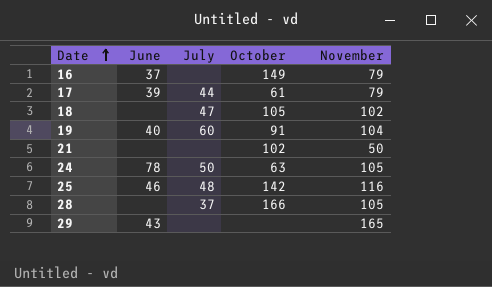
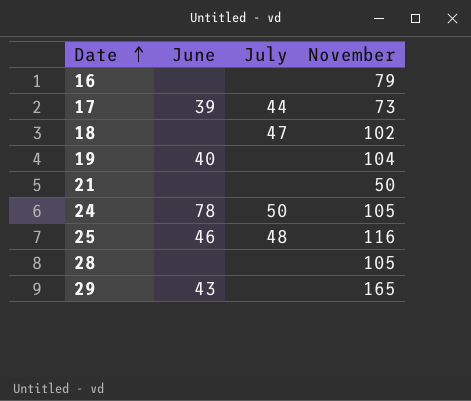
column October | position: 4 -> none
16 | June: 37 -> none
17 | November: 79 -> 73
19 | July: 60 -> none
28 | July: 37 -> none

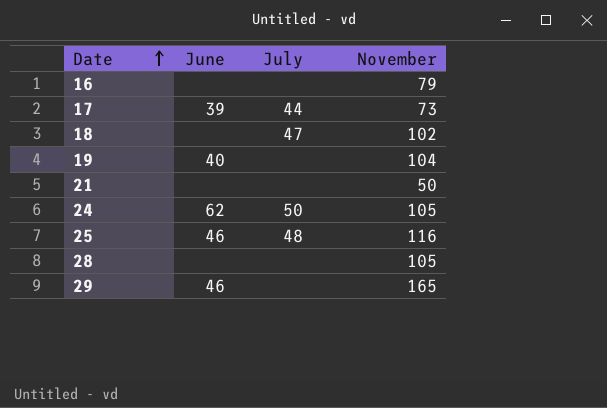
24 | June: 78 -> 62
29 | June: 43 -> 46

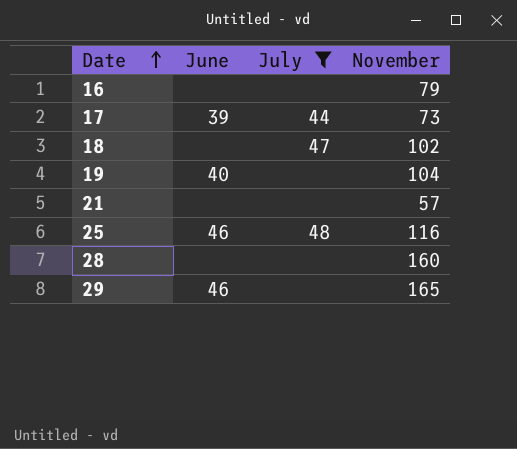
filter: none -> July != 50
21 | November: 50 -> 57
28 | November: 105 -> 160

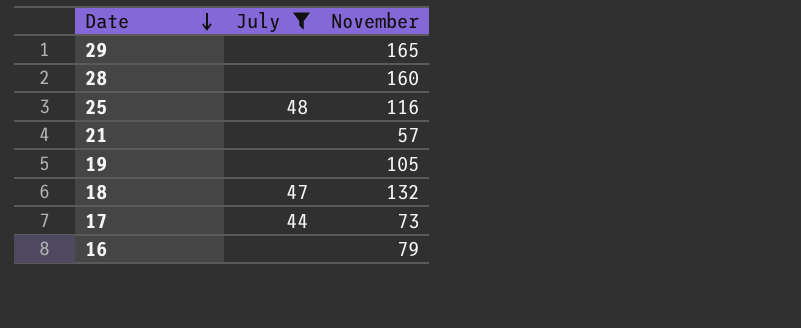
row order: Date ascending -> Date descending
column June | position: 2 -> none
19 | November: 104 -> 105
18 | November: 102 -> 132

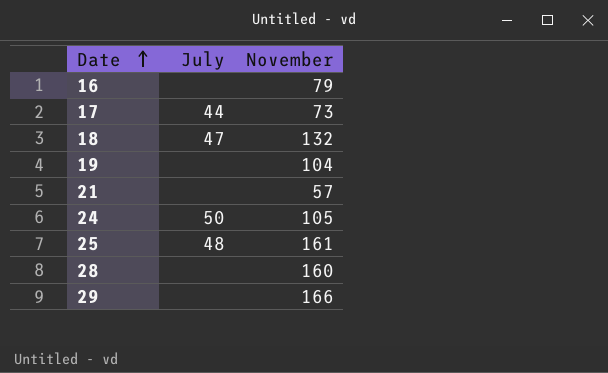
filter: July != 50 -> none
row order: Date descending -> Date ascending
19 | November: 105 -> 104
25 | November: 116 -> 161
29 | November: 165 -> 166

